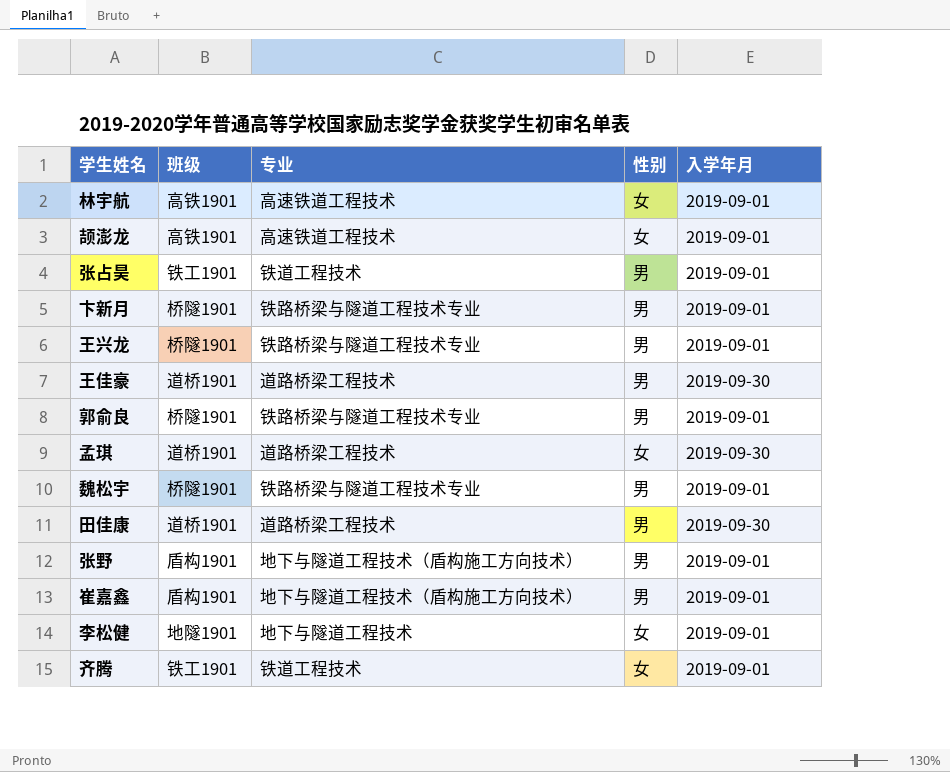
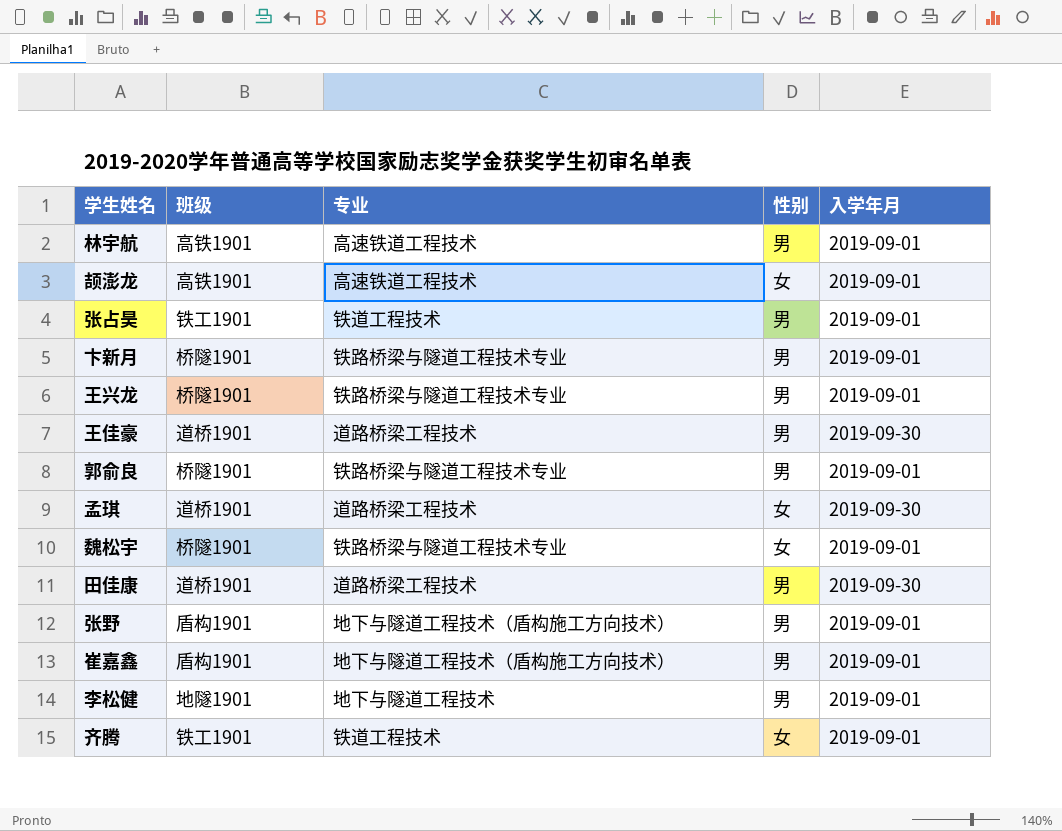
林宇航 | 性别: 女 -> 男
魏松宇 | 性别: 男 -> 女
李松健 | 性别: 女 -> 男

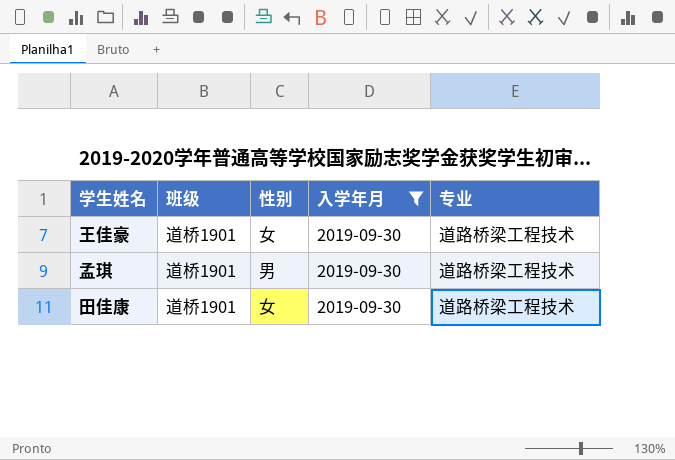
filter: none -> 入学年月 = 2019-09-30
column 专业 | position: 3 -> 5
王佳豪 | 性别: 男 -> 女
孟琪 | 性别: 女 -> 男
田佳康 | 性别: 男 -> 女

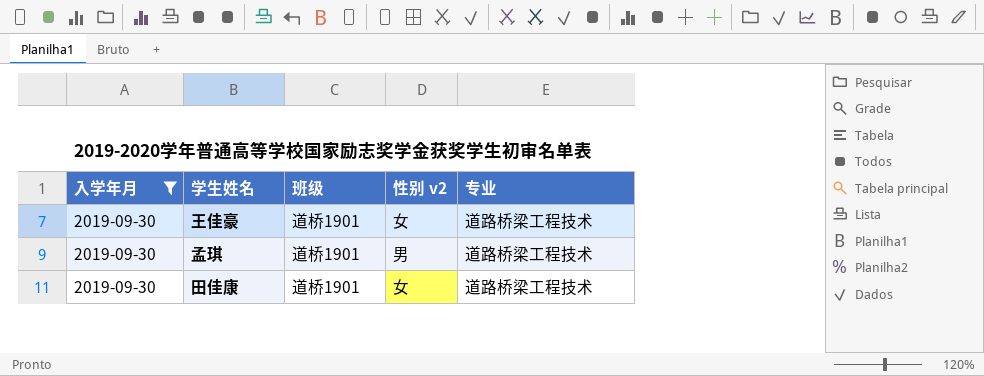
column 入学年月 | position: 4 -> 1
column name: 性别 -> 性别 v2

